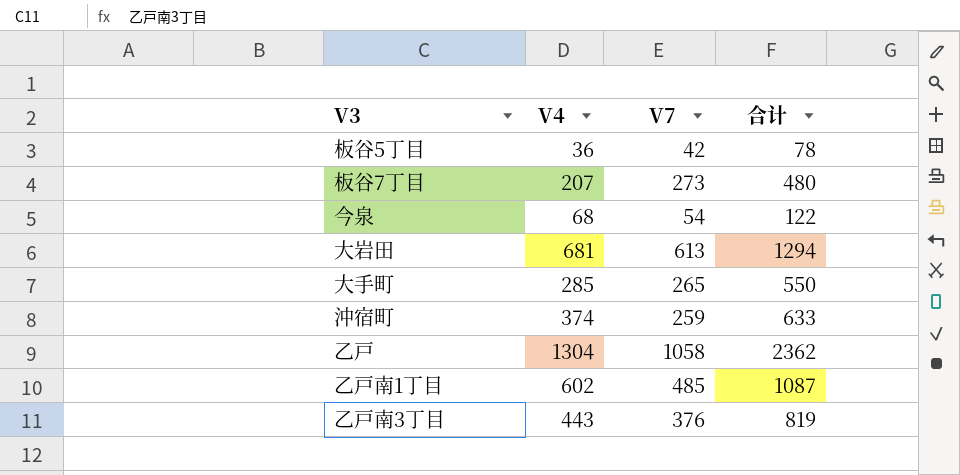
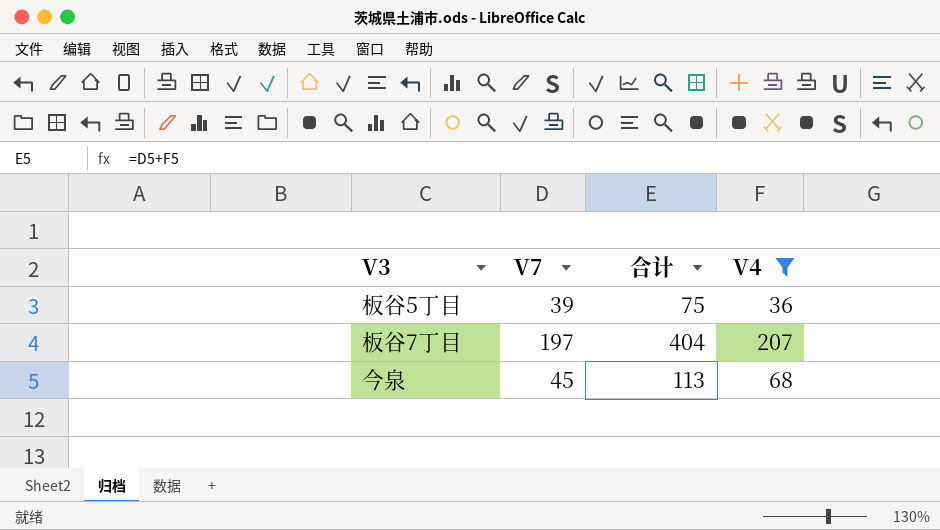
filter: none -> V4 <= 207
column V4 | position: 2 -> 4
板谷5丁目 | V7: 42 -> 39
板谷5丁目 | 合计: 78 -> 75
板谷7丁目 | V7: 273 -> 197
板谷7丁目 | 合计: 480 -> 404
今泉 | V7: 54 -> 45
今泉 | 合计: 122 -> 113

